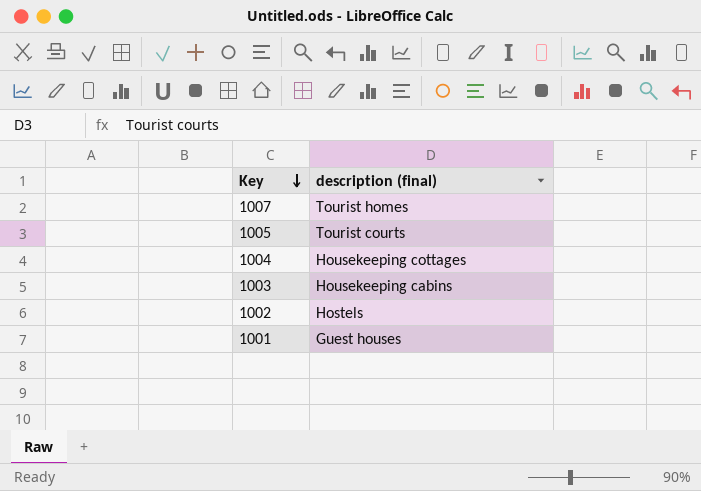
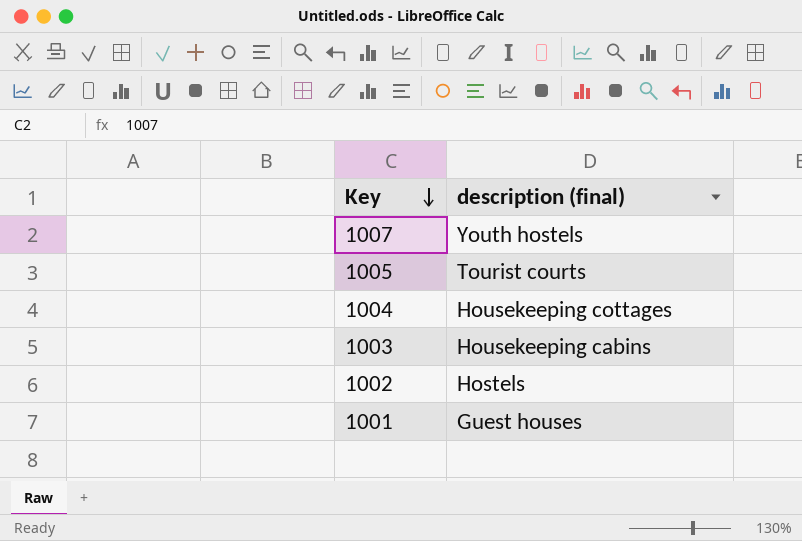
1007 | description (final): Tourist homes -> Youth hostels

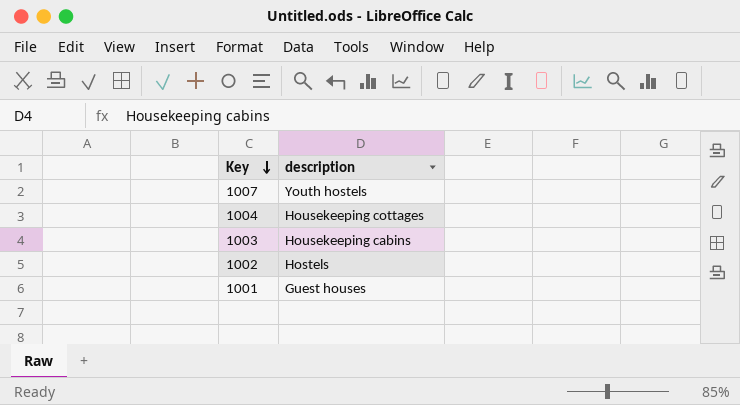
column name: description (final) -> description
row 1005: Tourist courts -> none

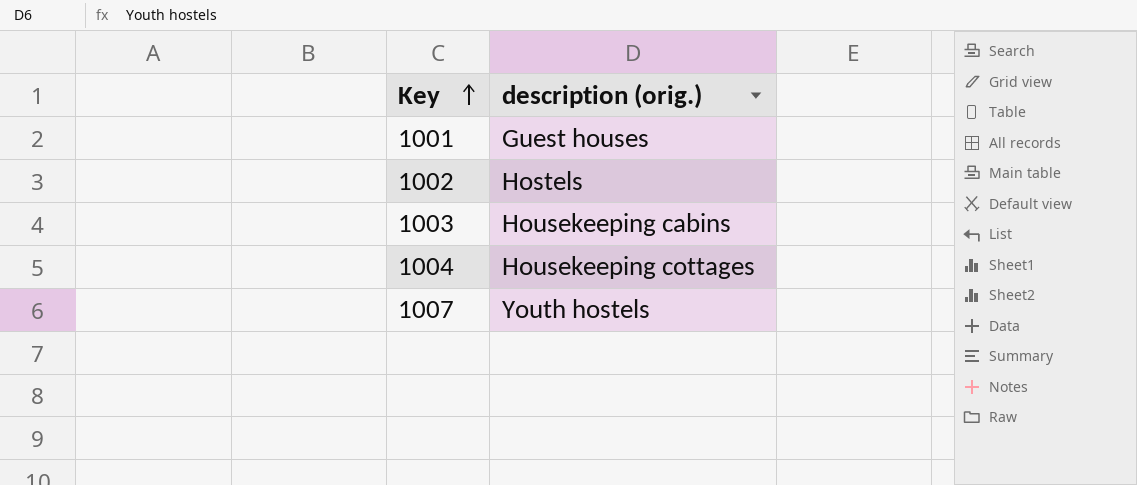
row order: Key descending -> Key ascending
column name: description -> description (orig.)

